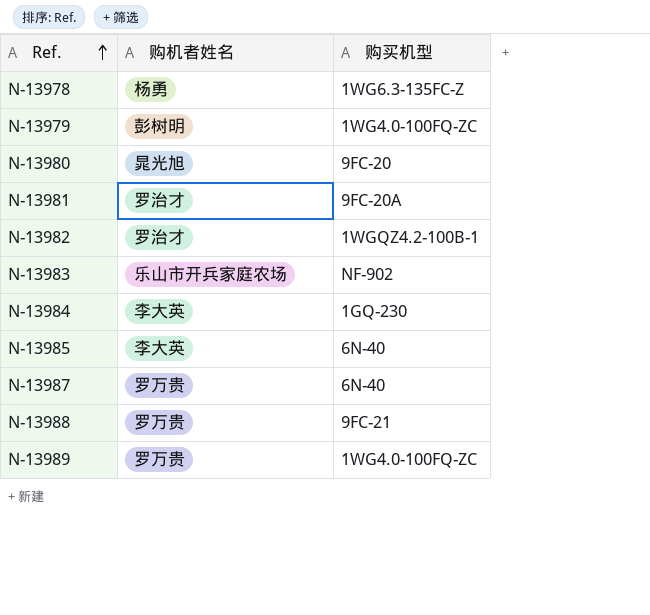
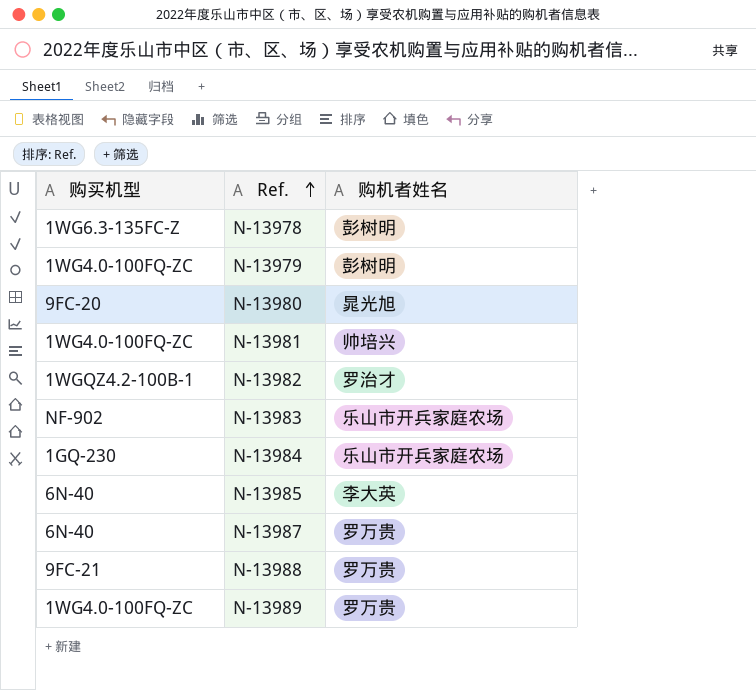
column 购买机型 | position: 3 -> 1
N-13978 | 购机者姓名: 杨勇 -> 彭树明
N-13981 | 购买机型: 9FC-20A -> 1WG4.0-100FQ-ZC
N-13981 | 购机者姓名: 罗治才 -> 帅培兴
N-13984 | 购机者姓名: 李大英 -> 乐山市开兵家庭农场

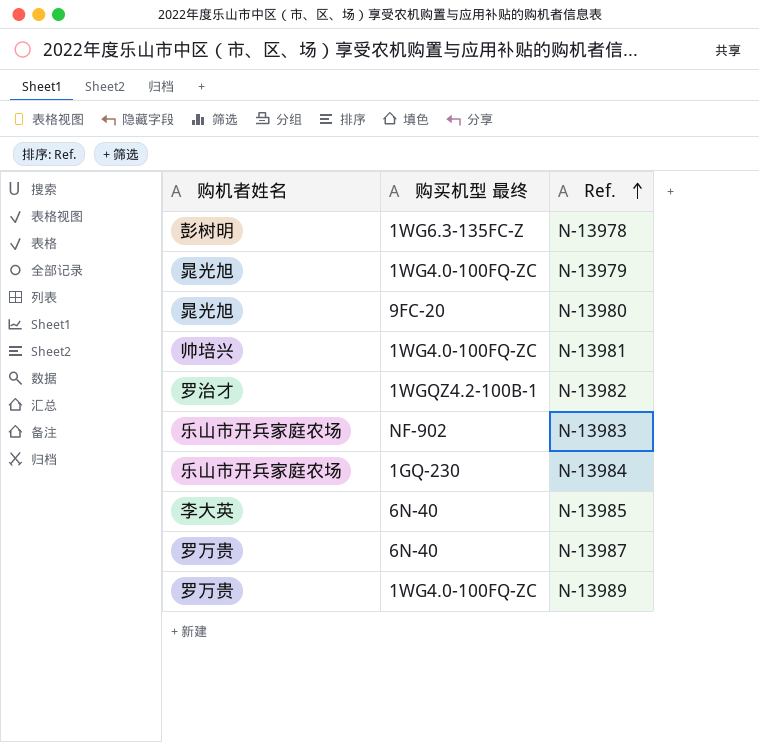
column 购机者姓名 | position: 3 -> 1
column name: 购买机型 -> 购买机型 最终
row N-13988: 9FC-21 | 罗万贵 -> none
N-13979 | 购机者姓名: 彭树明 -> 晁光旭

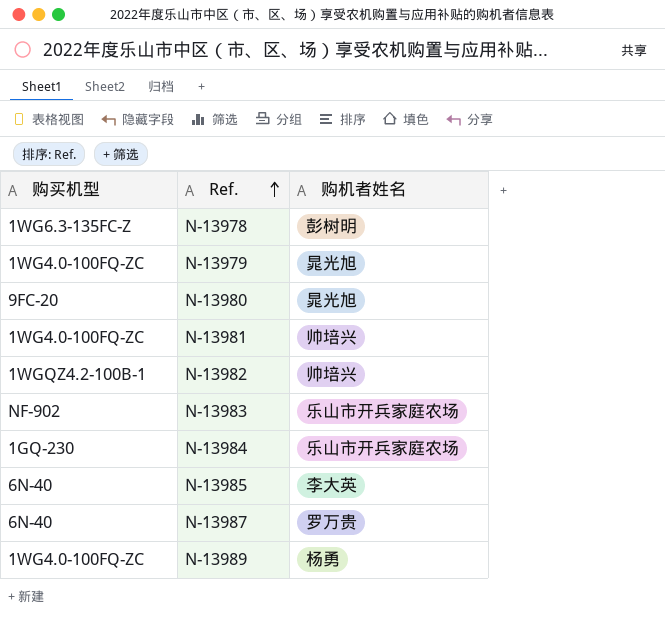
column name: 购买机型 最终 -> 购买机型
column 购机者姓名 | position: 1 -> 3
N-13982 | 购机者姓名: 罗治才 -> 帅培兴
N-13989 | 购机者姓名: 罗万贵 -> 杨勇

